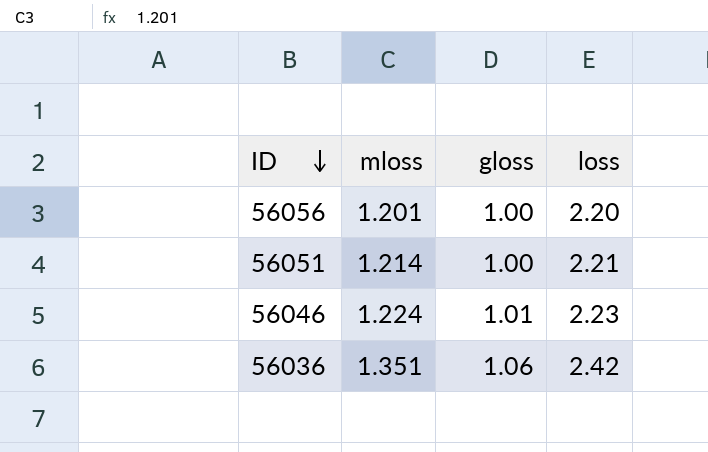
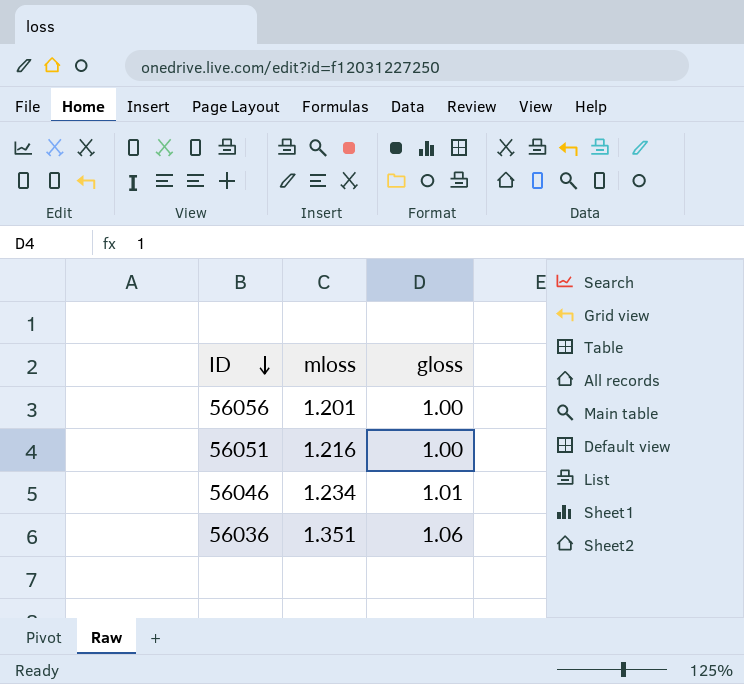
column loss | position: 4 -> none
56051 | mloss: 1.214 -> 1.216
56046 | mloss: 1.224 -> 1.234

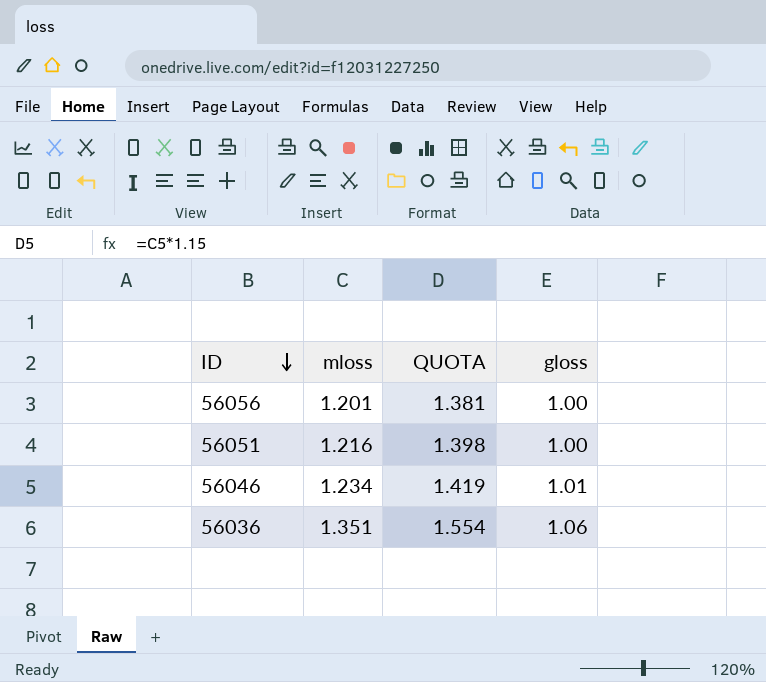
column QUOTA | formula: none -> [mloss] * 1.15

